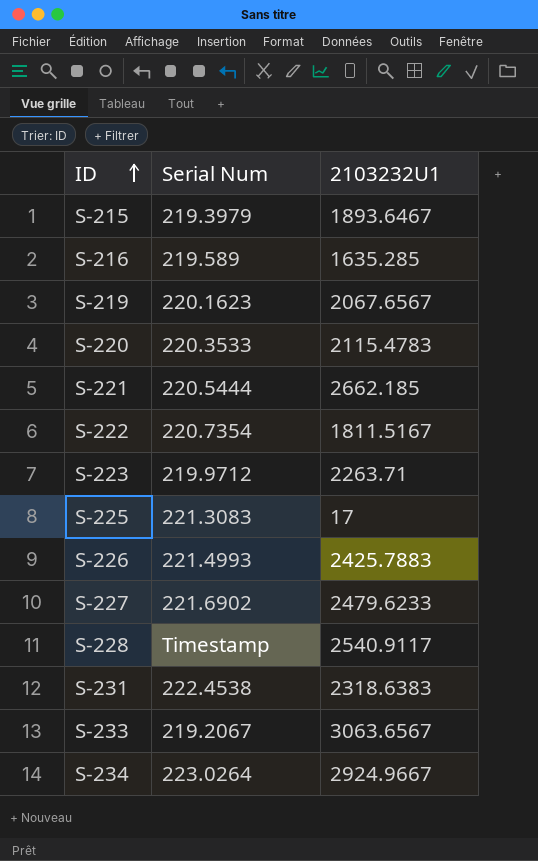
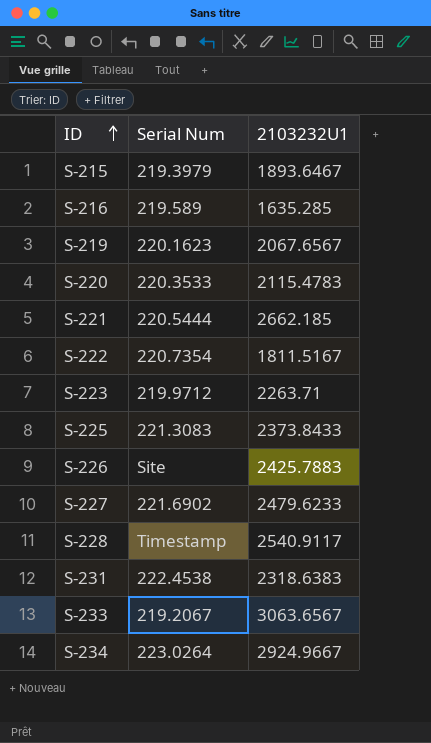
S-225 | 2103232U1: 17 -> 2373.8433
S-226 | Serial Num: 221.4993 -> Site

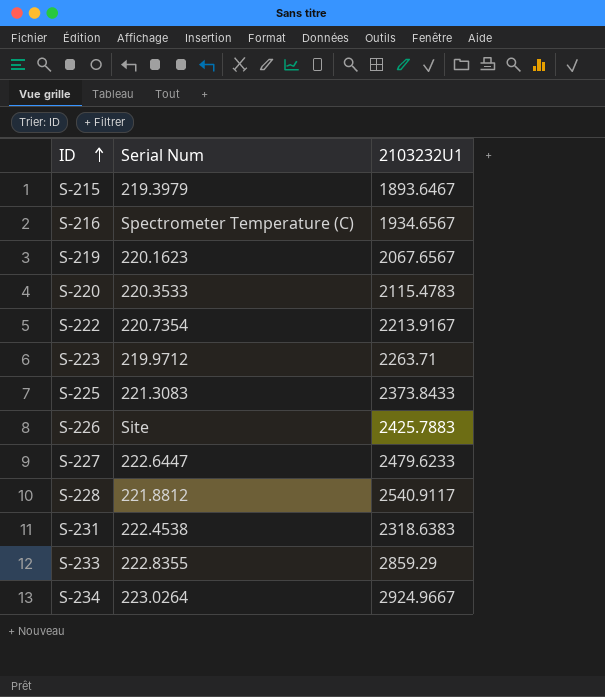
row S-221: 220.5444 | 2662.185 -> none
S-216 | Serial Num: 219.589 -> Spectrometer Temperature (C)
S-216 | 2103232U1: 1635.285 -> 1934.6567
S-222 | 2103232U1: 1811.5167 -> 2213.9167
S-227 | Serial Num: 221.6902 -> 222.6447
S-228 | Serial Num: Timestamp -> 221.8812
S-233 | Serial Num: 219.2067 -> 222.8355
S-233 | 2103232U1: 3063.6567 -> 2859.29

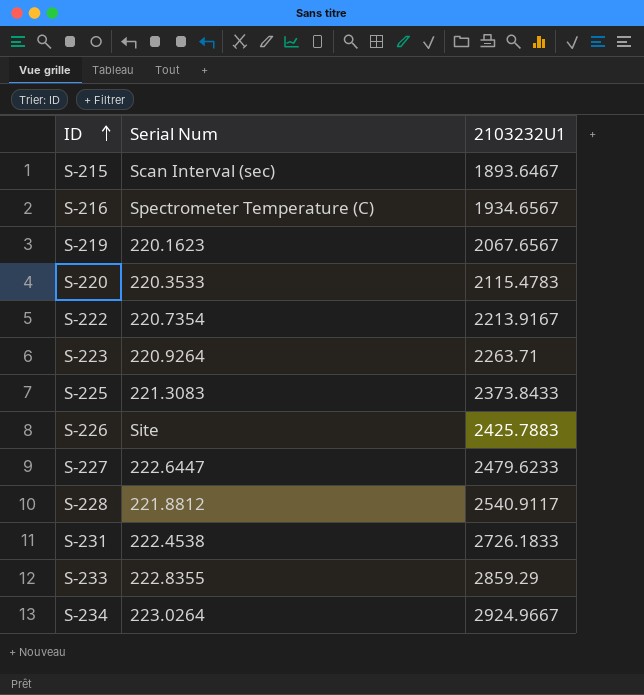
S-215 | Serial Num: 219.3979 -> Scan Interval (sec)
S-223 | Serial Num: 219.9712 -> 220.9264
S-231 | 2103232U1: 2318.6383 -> 2726.1833

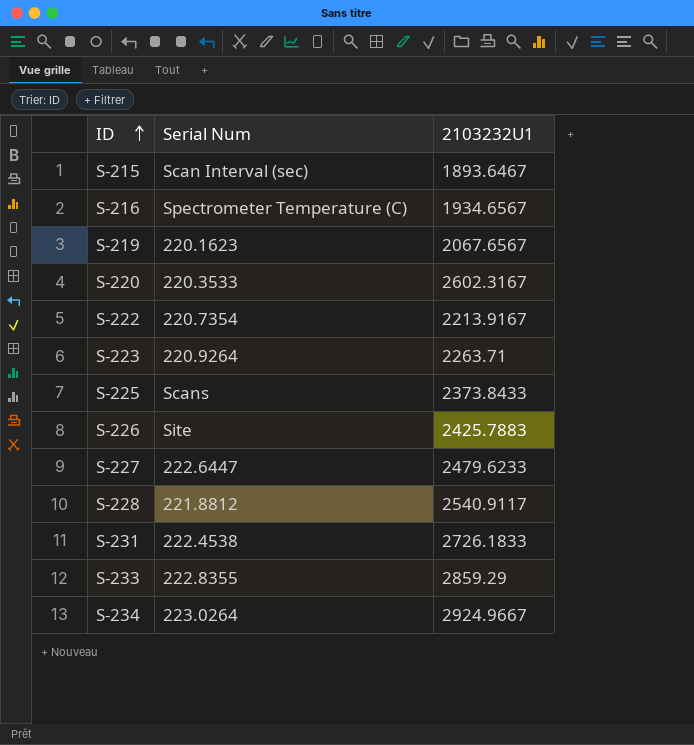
S-220 | 2103232U1: 2115.4783 -> 2602.3167
S-225 | Serial Num: 221.3083 -> Scans

